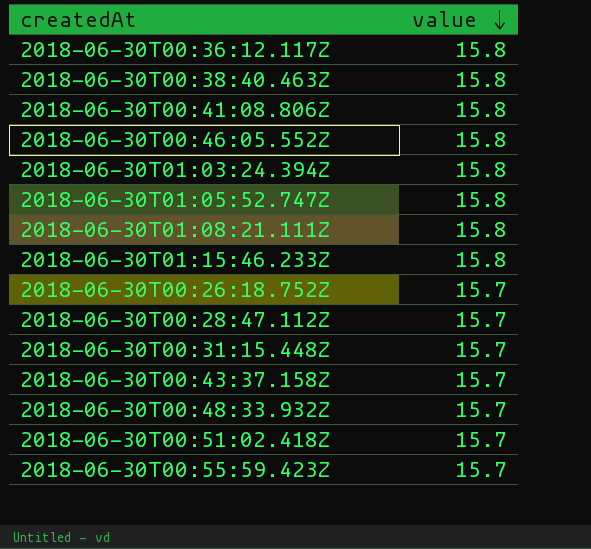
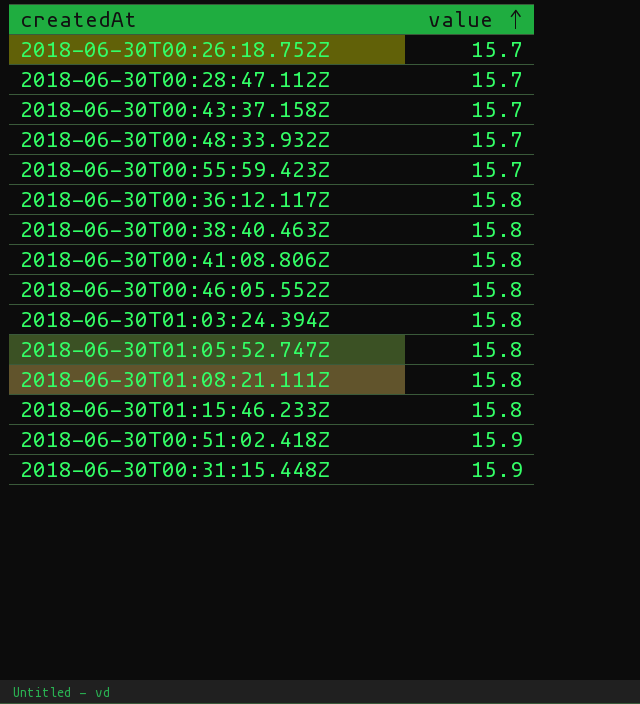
row order: value descending -> value ascending
2018-06-30T00:51:02.418Z | value: 15.7 -> 15.9
2018-06-30T00:31:15.448Z | value: 15.7 -> 15.9

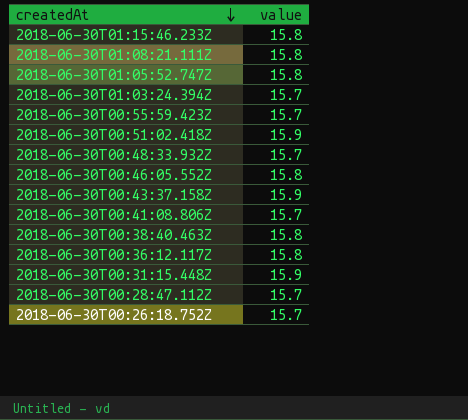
row order: value ascending -> createdAt descending
2018-06-30T01:03:24.394Z | value: 15.8 -> 15.7
2018-06-30T00:43:37.158Z | value: 15.7 -> 15.9
2018-06-30T00:41:08.806Z | value: 15.8 -> 15.7

